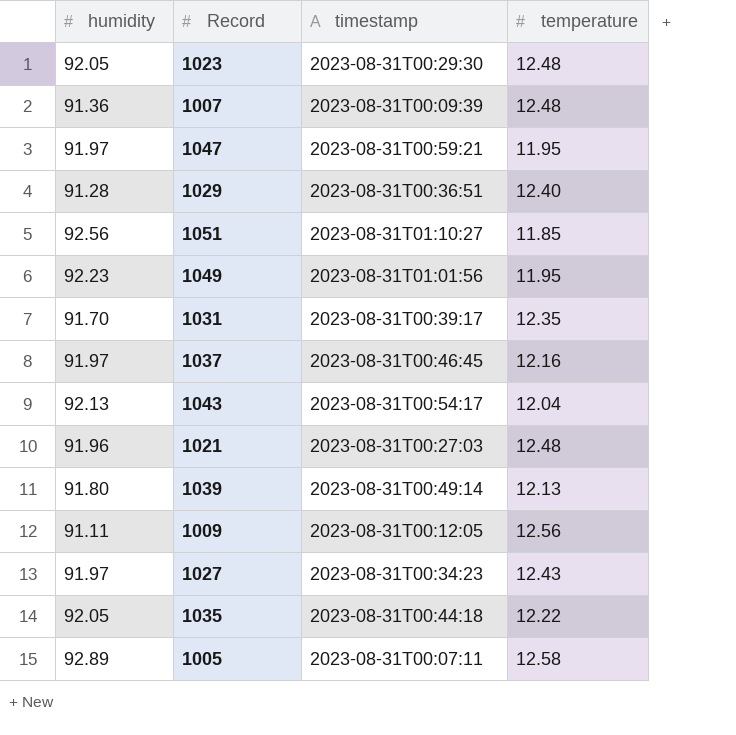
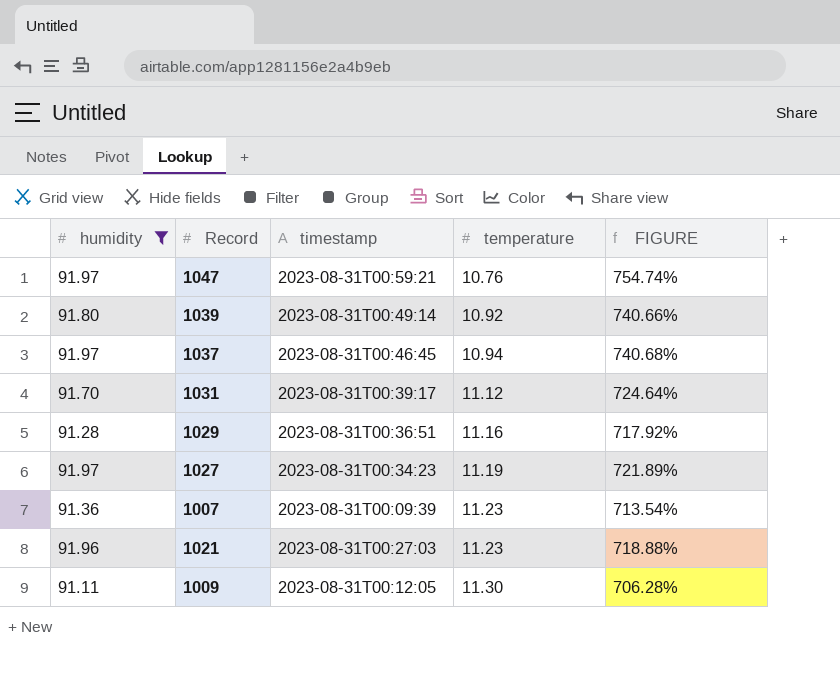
filter: none -> humidity <= 91.97
row order: none -> temperature ascending
column FIGURE | formula: none -> ([humidity] - [temperature]) / [temperature]
1047 | temperature: 11.95 -> 10.76
1039 | temperature: 12.13 -> 10.92
1037 | temperature: 12.16 -> 10.94
1031 | temperature: 12.35 -> 11.12
1029 | temperature: 12.40 -> 11.16
1027 | temperature: 12.43 -> 11.19
1007 | temperature: 12.48 -> 11.23
1021 | temperature: 12.48 -> 11.23
1009 | temperature: 12.56 -> 11.30

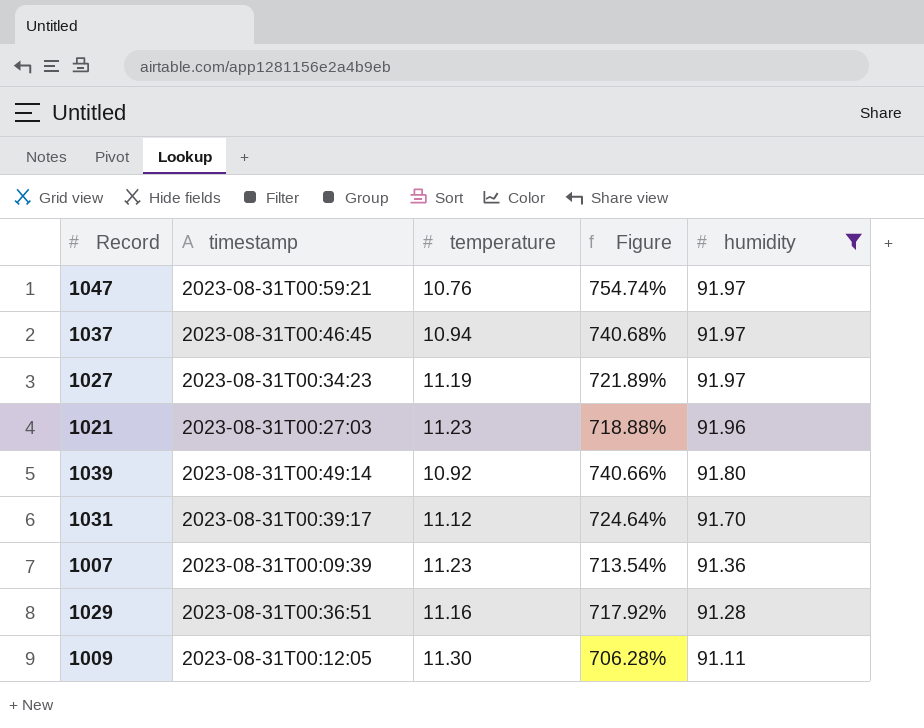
row order: temperature ascending -> humidity descending
column name: FIGURE -> Figure
column humidity | position: 1 -> 5

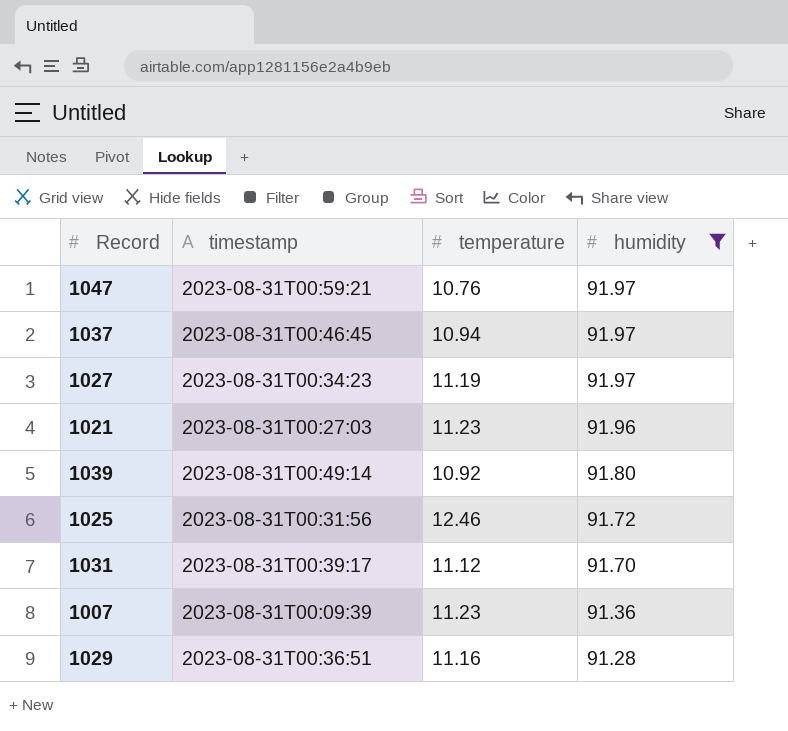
column Figure | formula: ([humidity] - [temperature]) / [temperature] -> none
row 1009: 2023-08-31T00:12:05 | 11.30 | 706.28% | 91.11 -> none
row 1025: none -> 2023-08-31T00:31:56 | 12.46 | 91.72

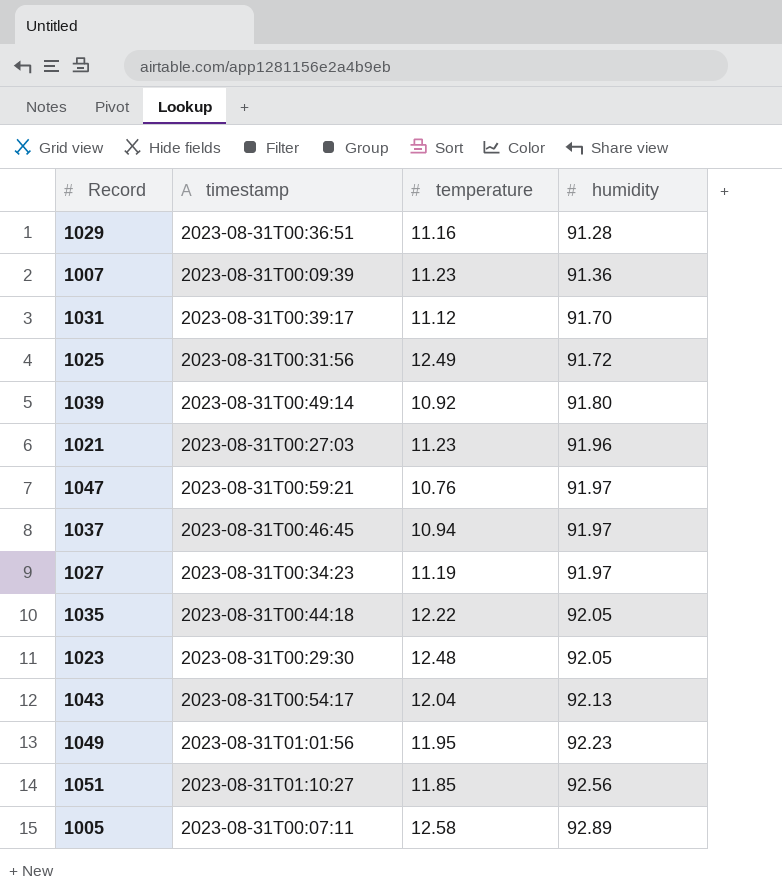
filter: humidity <= 91.97 -> none
row order: humidity descending -> humidity ascending
1025 | temperature: 12.46 -> 12.49

